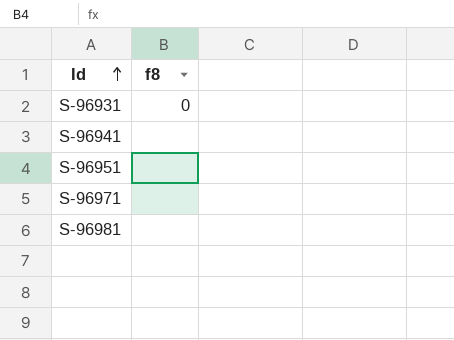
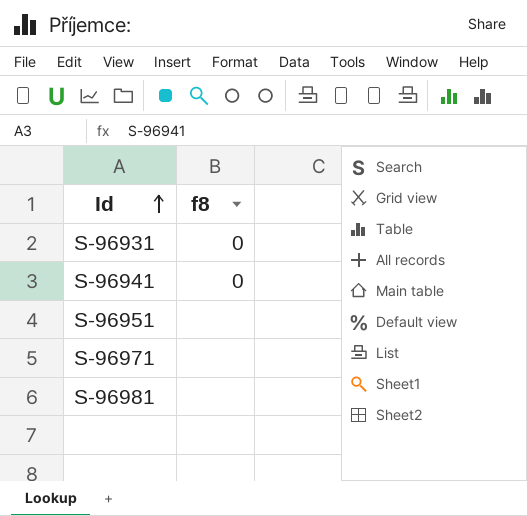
S-96941 | f8: none -> 0

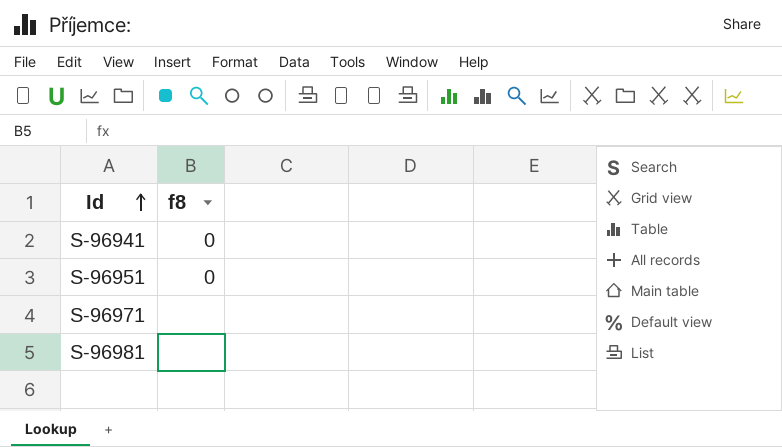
row S-96931: 0 -> none
S-96951 | f8: none -> 0

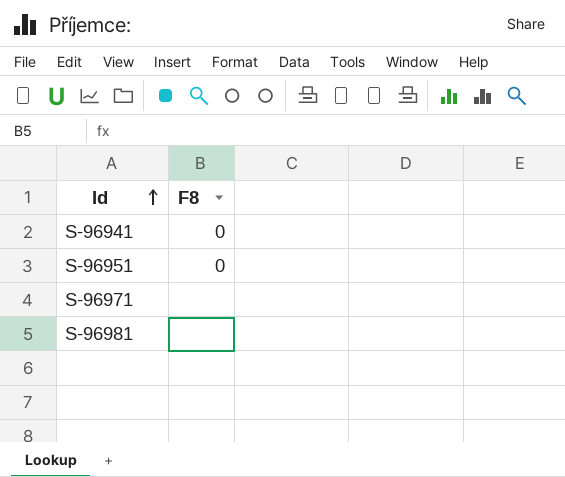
column name: f8 -> F8

